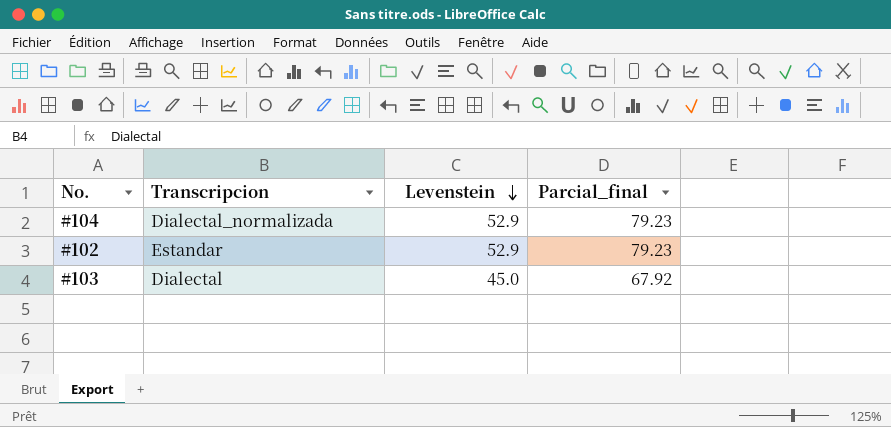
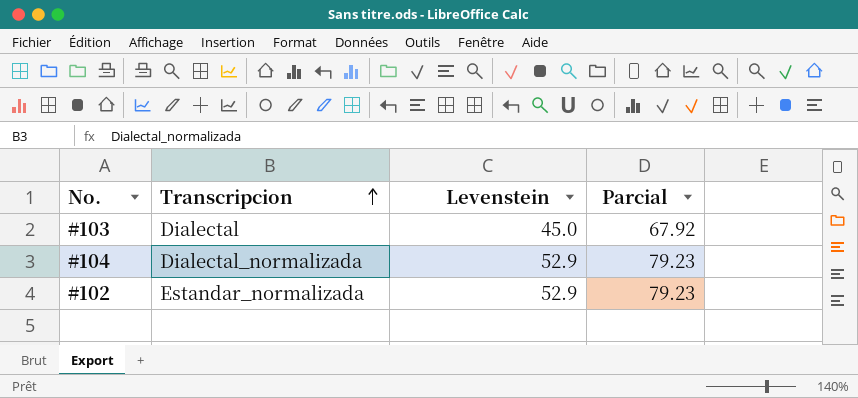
row order: Levenstein descending -> Transcripcion ascending
column name: Parcial_final -> Parcial
#102 | Transcripcion: Estandar -> Estandar_normalizada

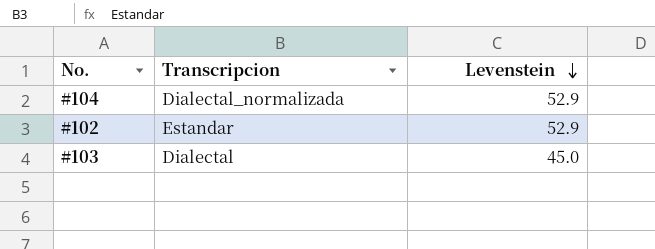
row order: Transcripcion ascending -> Levenstein descending
column Parcial | position: 4 -> none
#102 | Transcripcion: Estandar_normalizada -> Estandar

